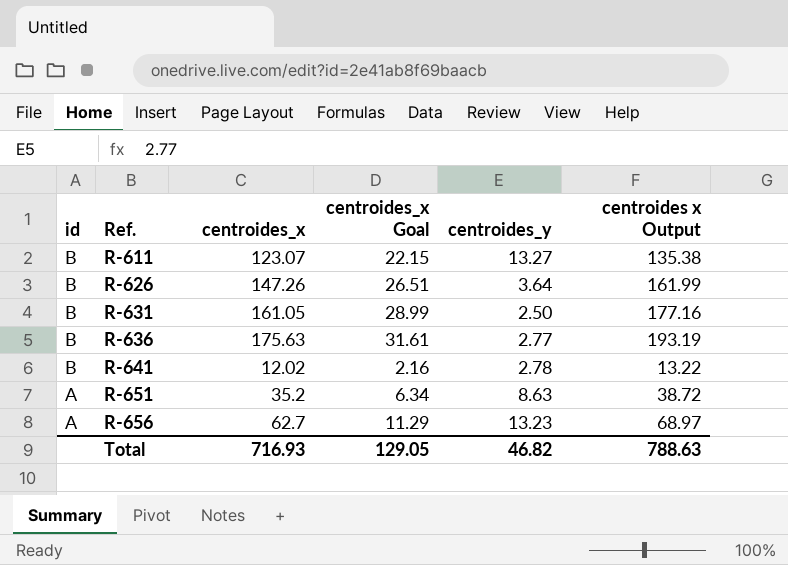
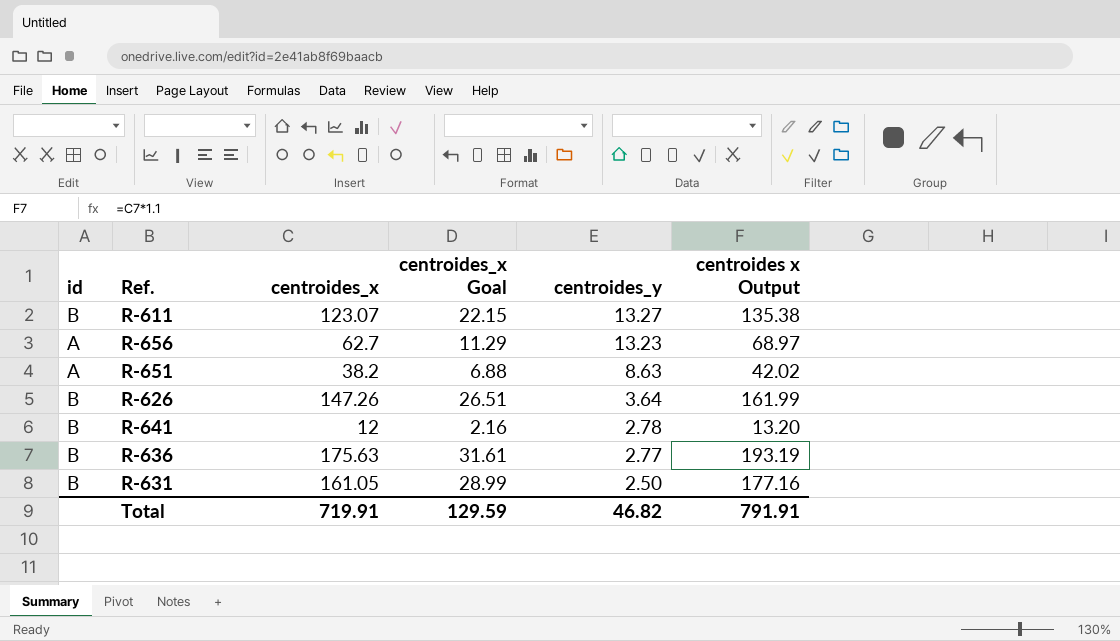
row order: id descending -> centroides_y descending
R-651 | centroides_x: 35.2 -> 38.2
R-651 | centroides_x Goal: 6.34 -> 6.88
R-651 | centroides x Output: 38.72 -> 42.02
R-641 | centroides_x: 12.02 -> 12
R-641 | centroides x Output: 13.22 -> 13.20
Total | centroides_x: 716.93 -> 719.91
Total | centroides_x Goal: 129.05 -> 129.59
Total | centroides x Output: 788.63 -> 791.91

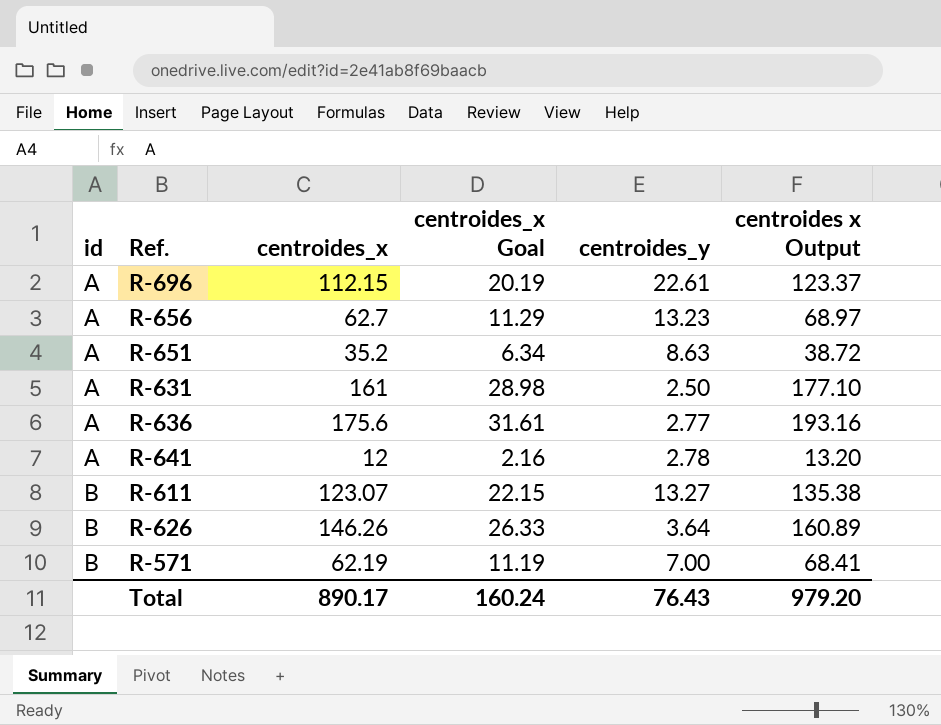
row order: centroides_y descending -> id ascending
row R-696: none -> A | 112.15 | 20.19 | 22.61 | 123.37
R-651 | centroides_x: 38.2 -> 35.2
R-651 | centroides_x Goal: 6.88 -> 6.34
R-651 | centroides x Output: 42.02 -> 38.72
R-631 | id: B -> A
R-631 | centroides_x: 161.05 -> 161
R-631 | centroides_x Goal: 28.99 -> 28.98
R-631 | centroides x Output: 177.16 -> 177.10
R-636 | id: B -> A
R-636 | centroides_x: 175.63 -> 175.6
R-636 | centroides x Output: 193.19 -> 193.16
R-641 | id: B -> A
R-626 | centroides_x: 147.26 -> 146.26
R-626 | centroides_x Goal: 26.51 -> 26.33
R-626 | centroides x Output: 161.99 -> 160.89
row R-571: none -> B | 62.19 | 11.19 | 7.00 | 68.41
Total | centroides_x: 719.91 -> 890.17
Total | centroides_x Goal: 129.59 -> 160.24
Total | centroides_y: 46.82 -> 76.43
Total | centroides x Output: 791.91 -> 979.20

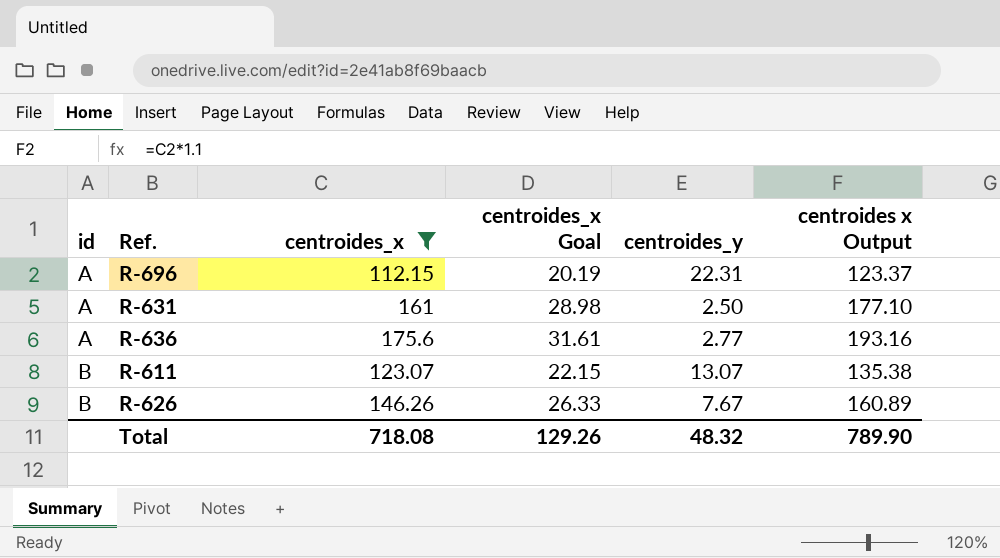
filter: none -> centroides_x >= 112.15
R-696 | centroides_y: 22.61 -> 22.31
R-611 | centroides_y: 13.27 -> 13.07
R-626 | centroides_y: 3.64 -> 7.67
Total | centroides_x: 890.17 -> 718.08
Total | centroides_x Goal: 160.24 -> 129.26
Total | centroides_y: 76.43 -> 48.32
Total | centroides x Output: 979.20 -> 789.90

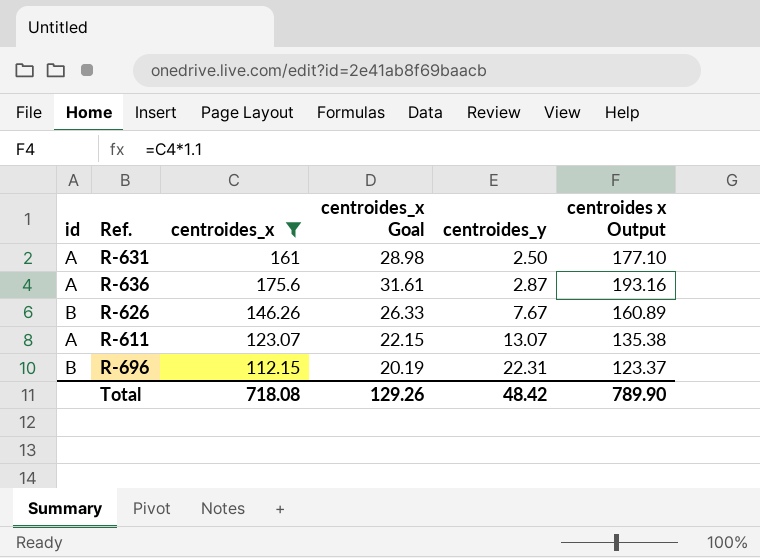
row order: id ascending -> centroides_y ascending
R-636 | centroides_y: 2.77 -> 2.87
R-611 | id: B -> A
R-696 | id: A -> B
Total | centroides_y: 48.32 -> 48.42

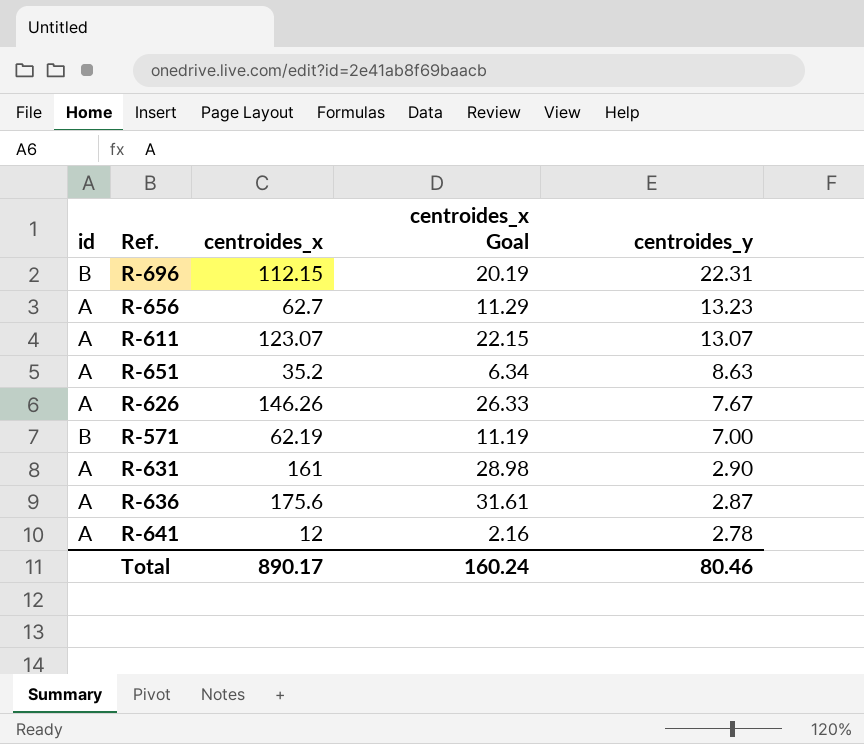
filter: centroides_x >= 112.15 -> none
row order: centroides_y ascending -> centroides_y descending
column centroides x Output | formula: [centroides_x] * 1.1 -> none
R-626 | id: B -> A
R-631 | centroides_y: 2.50 -> 2.90
Total | centroides_x: 718.08 -> 890.17
Total | centroides_x Goal: 129.26 -> 160.24
Total | centroides_y: 48.42 -> 80.46

